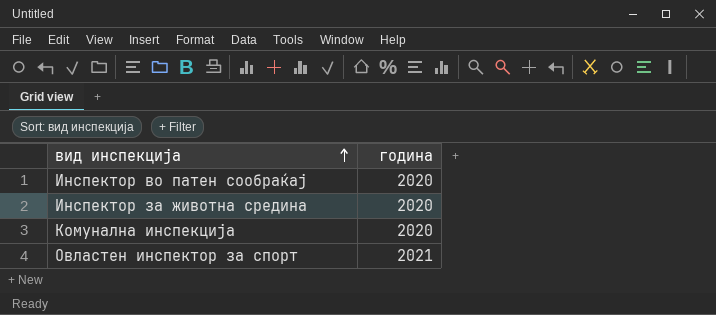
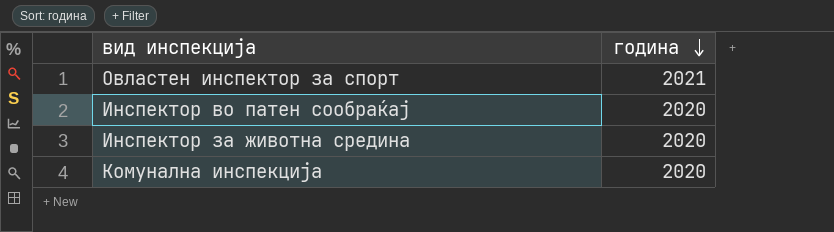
row order: вид инспекција ascending -> година descending

